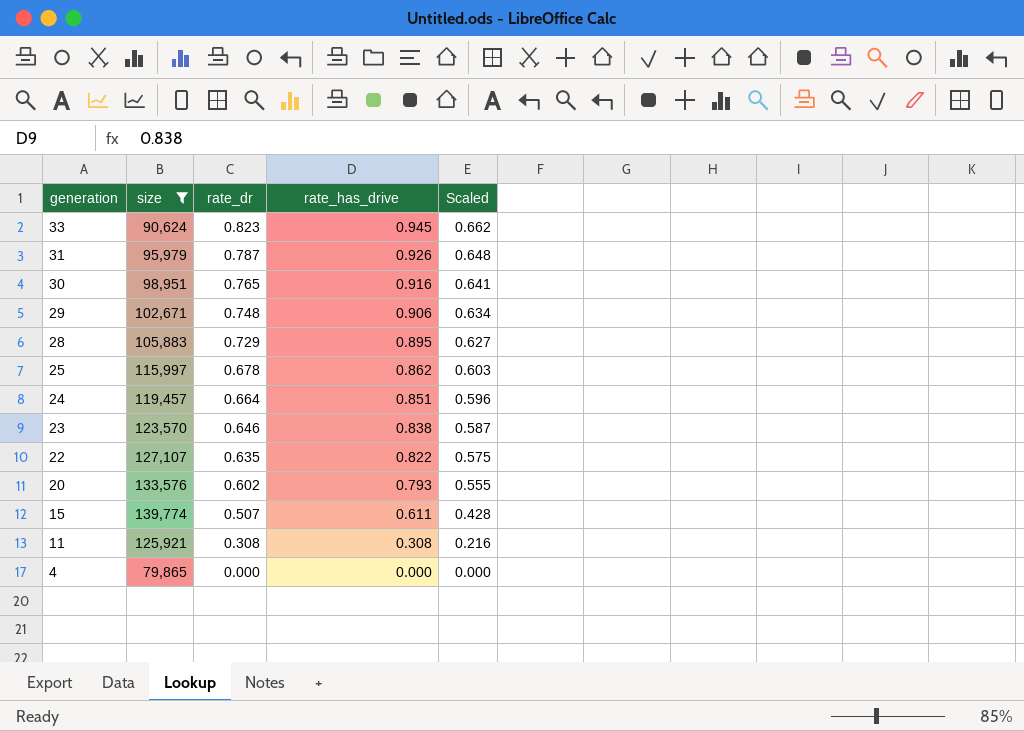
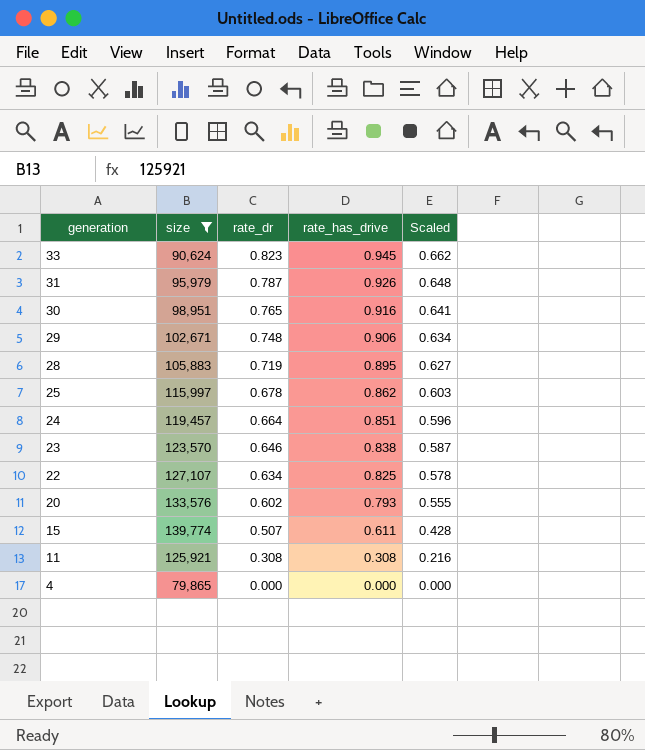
28 | rate_dr: 0.729 -> 0.719
22 | rate_dr: 0.635 -> 0.634
22 | rate_has_drive: 0.822 -> 0.825
22 | Scaled: 0.575 -> 0.578

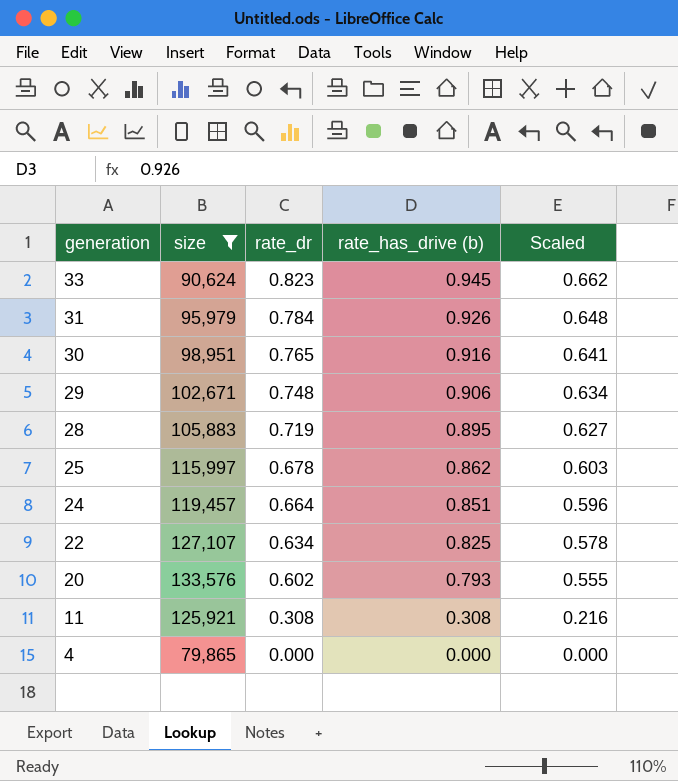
column name: rate_has_drive -> rate_has_drive (b)
row 23: 123,570 | 0.646 | 0.838 | 0.587 -> none
row 15: 139,774 | 0.507 | 0.611 | 0.428 -> none
31 | rate_dr: 0.787 -> 0.784

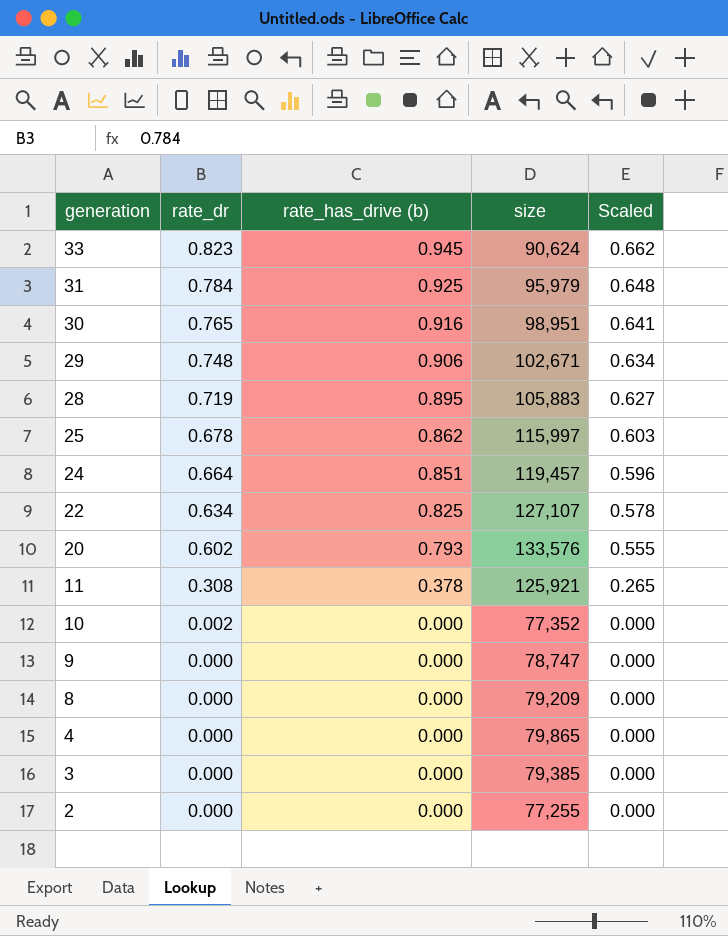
filter: size >= 79,865 -> none
column size | position: 2 -> 4
31 | rate_has_drive (b): 0.926 -> 0.925
11 | rate_has_drive (b): 0.308 -> 0.378
11 | Scaled: 0.216 -> 0.265

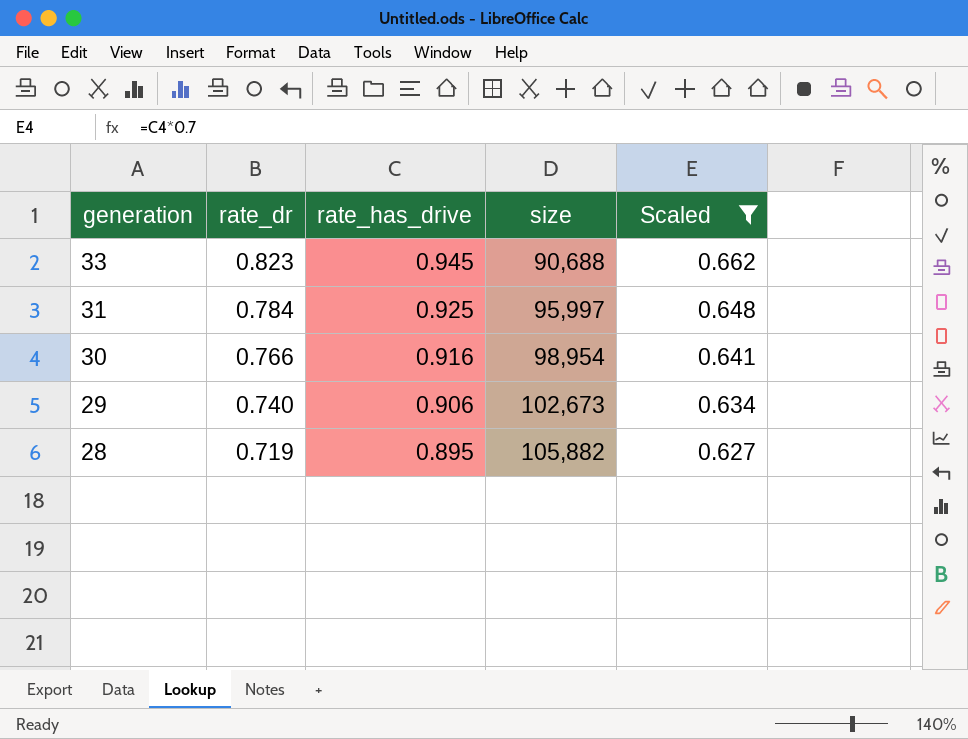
filter: none -> Scaled >= 0.627
column name: rate_has_drive (b) -> rate_has_drive
33 | size: 90,624 -> 90,688
31 | size: 95,979 -> 95,997
30 | rate_dr: 0.765 -> 0.766
30 | size: 98,951 -> 98,954
29 | rate_dr: 0.748 -> 0.740
29 | size: 102,671 -> 102,673
28 | size: 105,883 -> 105,882

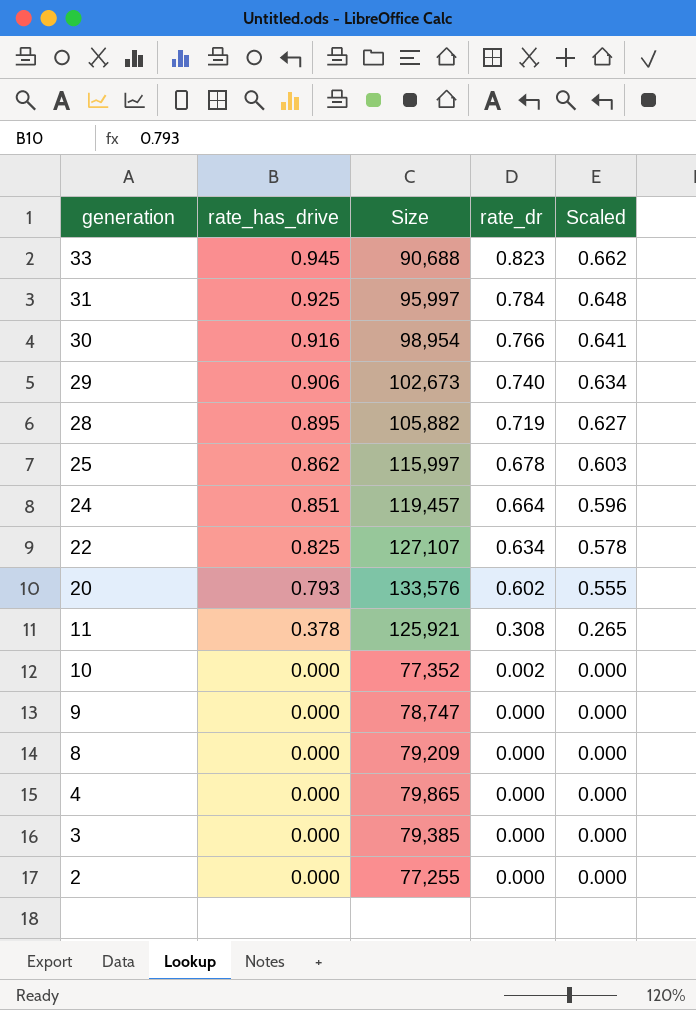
filter: Scaled >= 0.627 -> none
column name: size -> Size
column rate_dr | position: 2 -> 4

